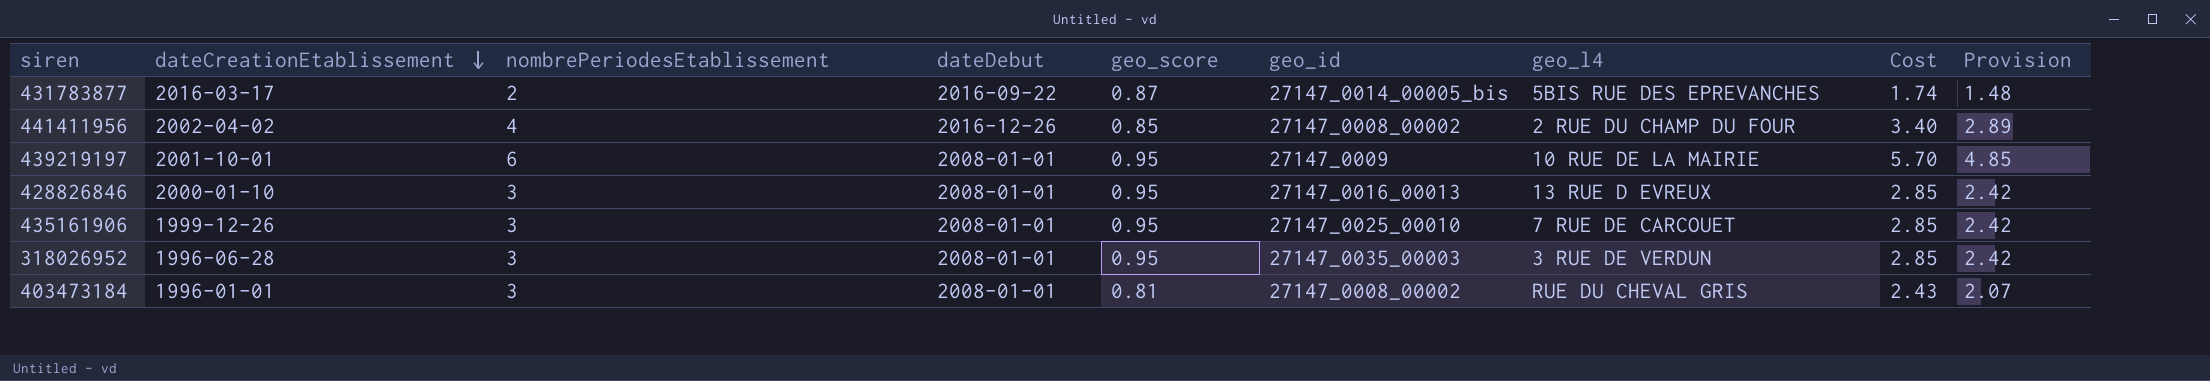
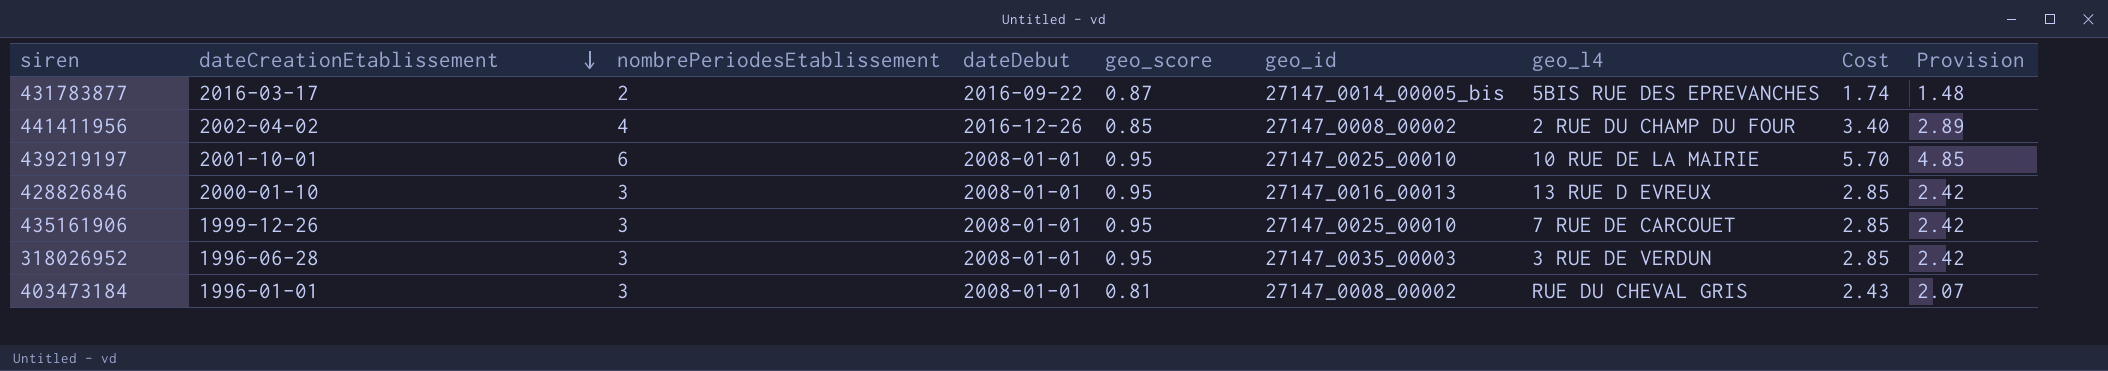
439219197 | geo_id: 27147_0009 -> 27147_0025_00010

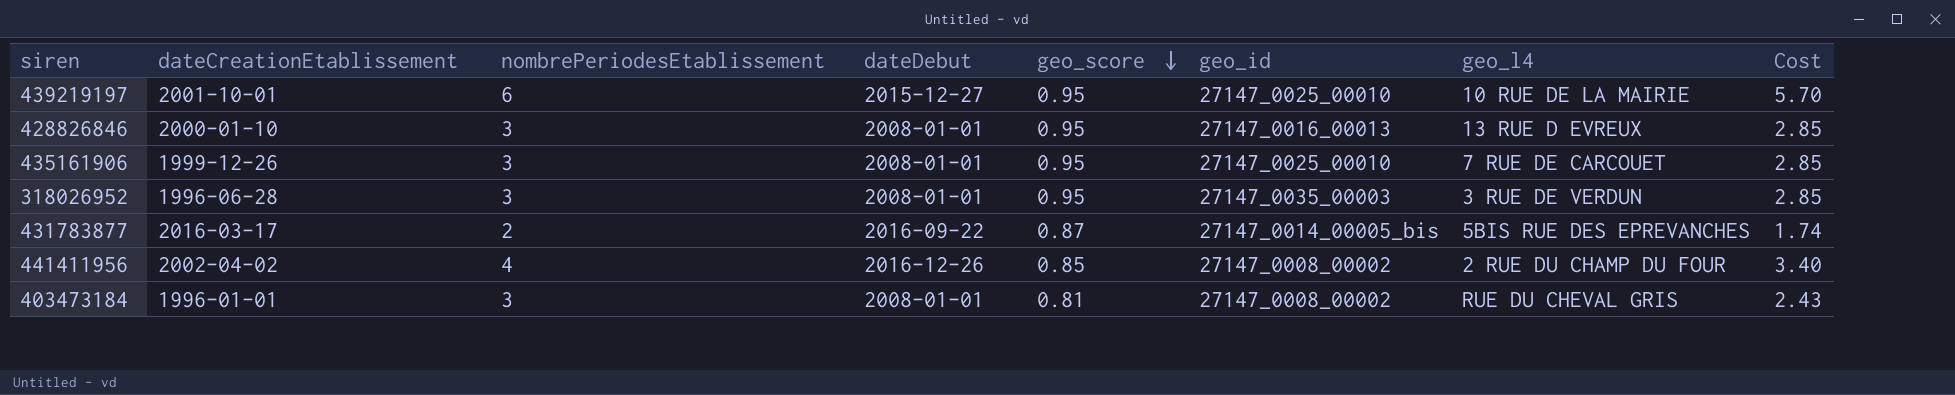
row order: dateCreationEtablissement descending -> geo_score descending
column Provision | formula: [Cost] * 0.85 -> none
439219197 | dateDebut: 2008-01-01 -> 2015-12-27

